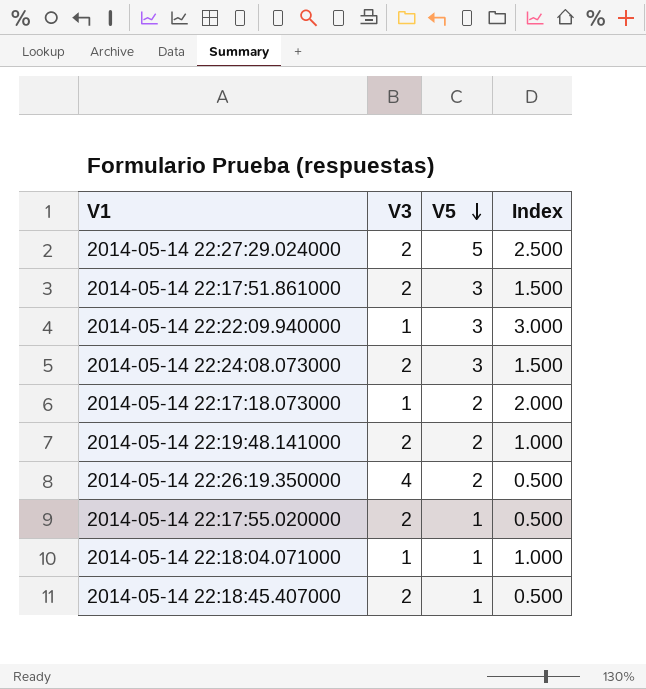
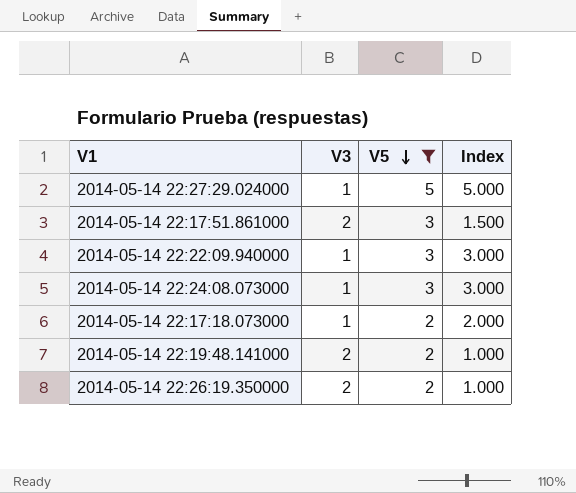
filter: none -> V5 != 1
2014-05-14 22:27:29.024000 | V3: 2 -> 1
2014-05-14 22:27:29.024000 | Index: 2.500 -> 5.000
2014-05-14 22:24:08.073000 | V3: 2 -> 1
2014-05-14 22:24:08.073000 | Index: 1.500 -> 3.000
2014-05-14 22:26:19.350000 | V3: 4 -> 2
2014-05-14 22:26:19.350000 | Index: 0.500 -> 1.000

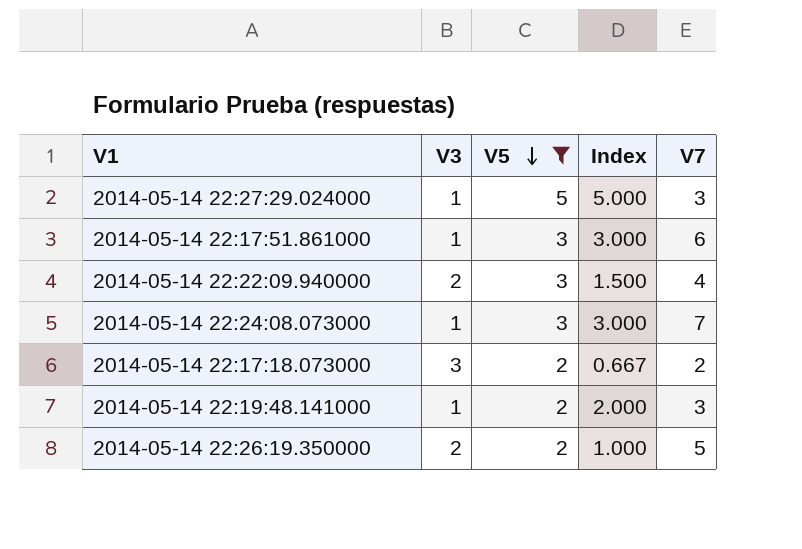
column V7 | position: none -> 5
2014-05-14 22:17:51.861000 | V3: 2 -> 1
2014-05-14 22:17:51.861000 | Index: 1.500 -> 3.000
2014-05-14 22:22:09.940000 | V3: 1 -> 2
2014-05-14 22:22:09.940000 | Index: 3.000 -> 1.500
2014-05-14 22:17:18.073000 | V3: 1 -> 3
2014-05-14 22:17:18.073000 | Index: 2.000 -> 0.667
2014-05-14 22:19:48.141000 | V3: 2 -> 1
2014-05-14 22:19:48.141000 | Index: 1.000 -> 2.000

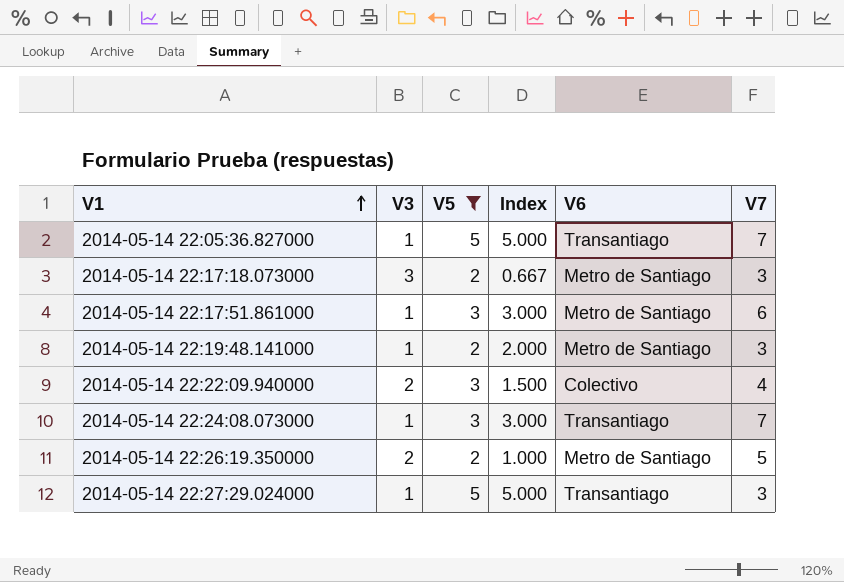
row order: V5 descending -> V1 ascending
column V6 | position: none -> 5
row 2014-05-14 22:05:36.827000: none -> 1 | 5 | 5.000 | Transantiago | 7
2014-05-14 22:17:18.073000 | V7: 2 -> 3

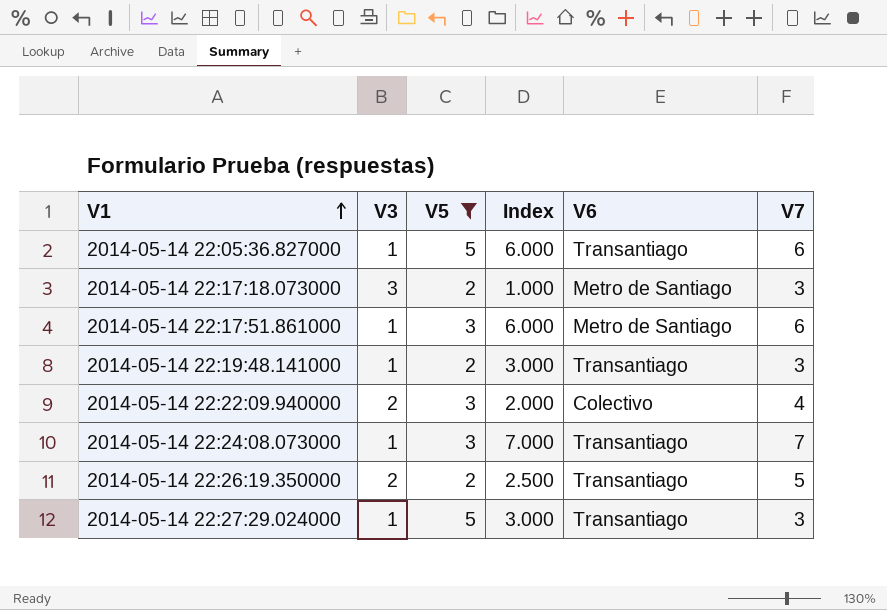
column Index | formula: [V5] / [V3] -> [V7] / [V3]
2014-05-14 22:05:36.827000 | V7: 7 -> 6
2014-05-14 22:19:48.141000 | V6: Metro de Santiago -> Transantiago
2014-05-14 22:26:19.350000 | V6: Metro de Santiago -> Transantiago

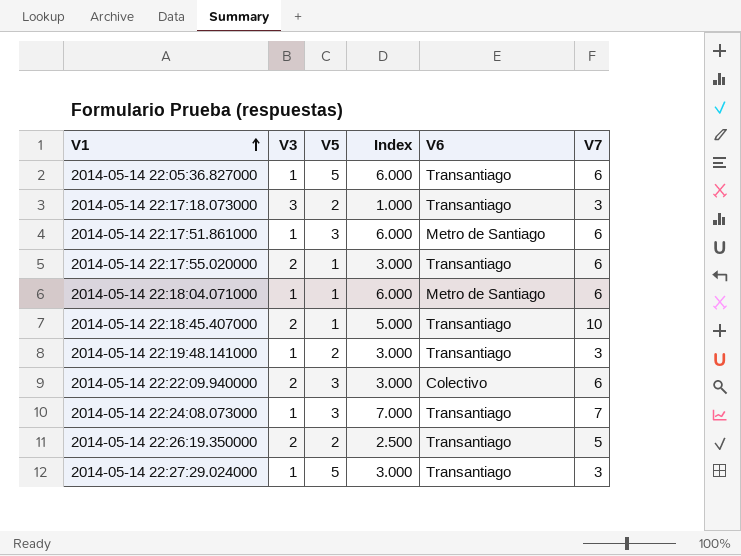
filter: V5 != 1 -> none
2014-05-14 22:17:18.073000 | V6: Metro de Santiago -> Transantiago
2014-05-14 22:22:09.940000 | Index: 2.000 -> 3.000
2014-05-14 22:22:09.940000 | V7: 4 -> 6

